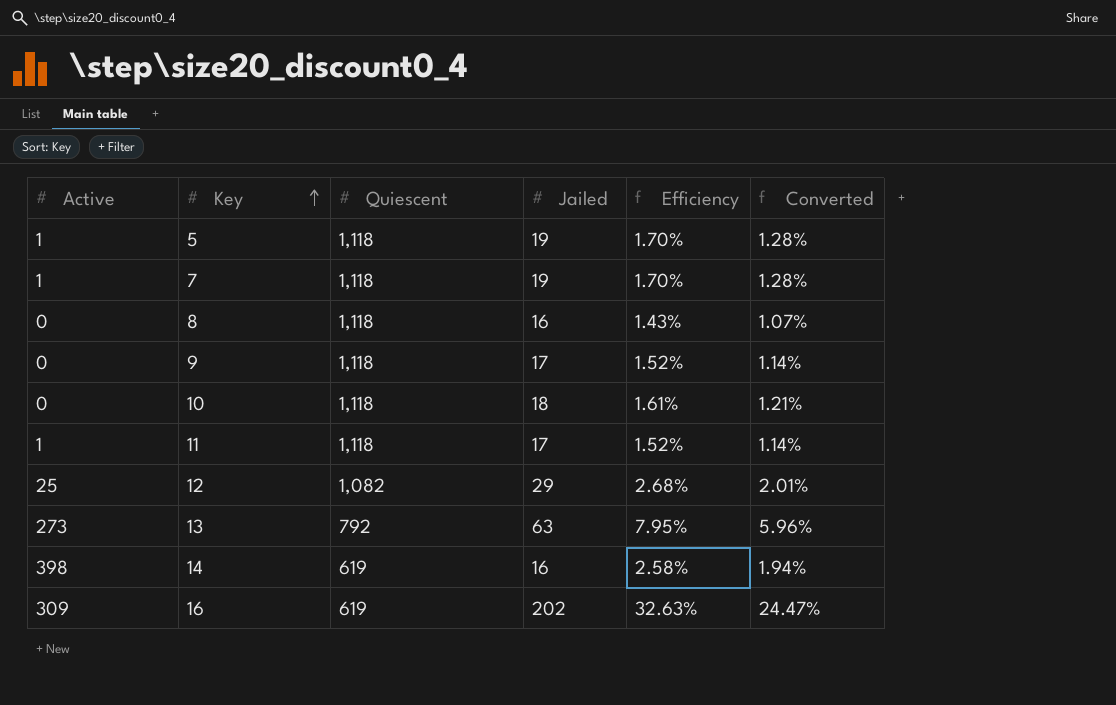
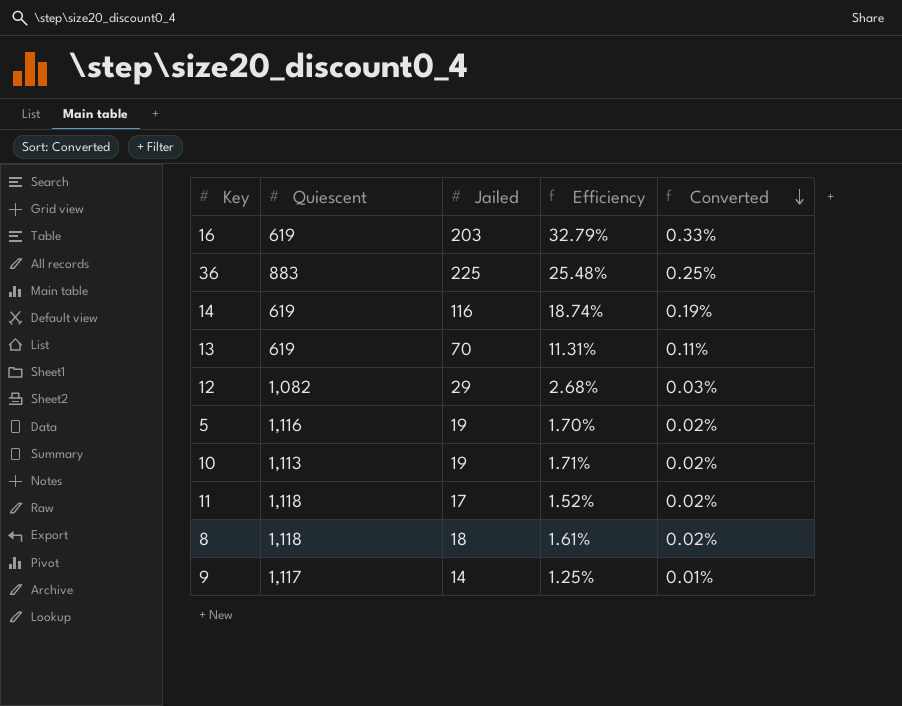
row order: Key ascending -> Converted descending
column Active | position: 1 -> none
column Converted | formula: [Efficiency] * 0.75 -> [Efficiency] * 0.01
row 7: 1 | 1,118 | 19 | 1.70% | 1.28% -> none
16 | Jailed: 202 -> 203
16 | Efficiency: 32.63% -> 32.79%
row 36: none -> 883 | 225 | 25.48% | 0.25%
14 | Jailed: 16 -> 116
14 | Efficiency: 2.58% -> 18.74%
13 | Quiescent: 792 -> 619
13 | Jailed: 63 -> 70
13 | Efficiency: 7.95% -> 11.31%
5 | Quiescent: 1,118 -> 1,116
10 | Quiescent: 1,118 -> 1,113
10 | Jailed: 18 -> 19
10 | Efficiency: 1.61% -> 1.71%
8 | Jailed: 16 -> 18
8 | Efficiency: 1.43% -> 1.61%
9 | Quiescent: 1,118 -> 1,117
9 | Jailed: 17 -> 14
9 | Efficiency: 1.52% -> 1.25%

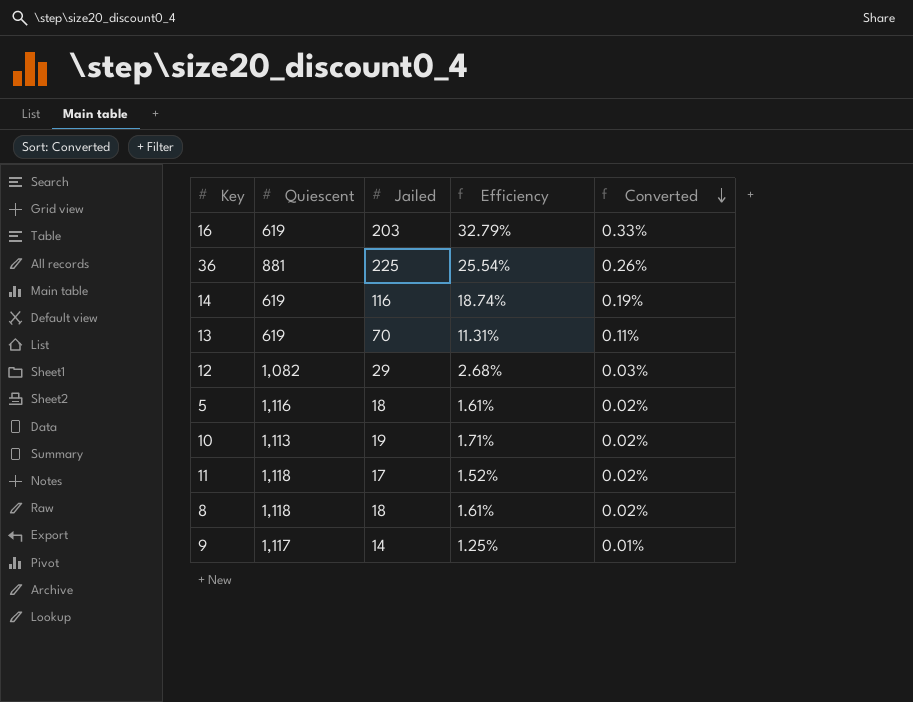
36 | Quiescent: 883 -> 881
36 | Efficiency: 25.48% -> 25.54%
36 | Converted: 0.25% -> 0.26%
5 | Jailed: 19 -> 18
5 | Efficiency: 1.70% -> 1.61%

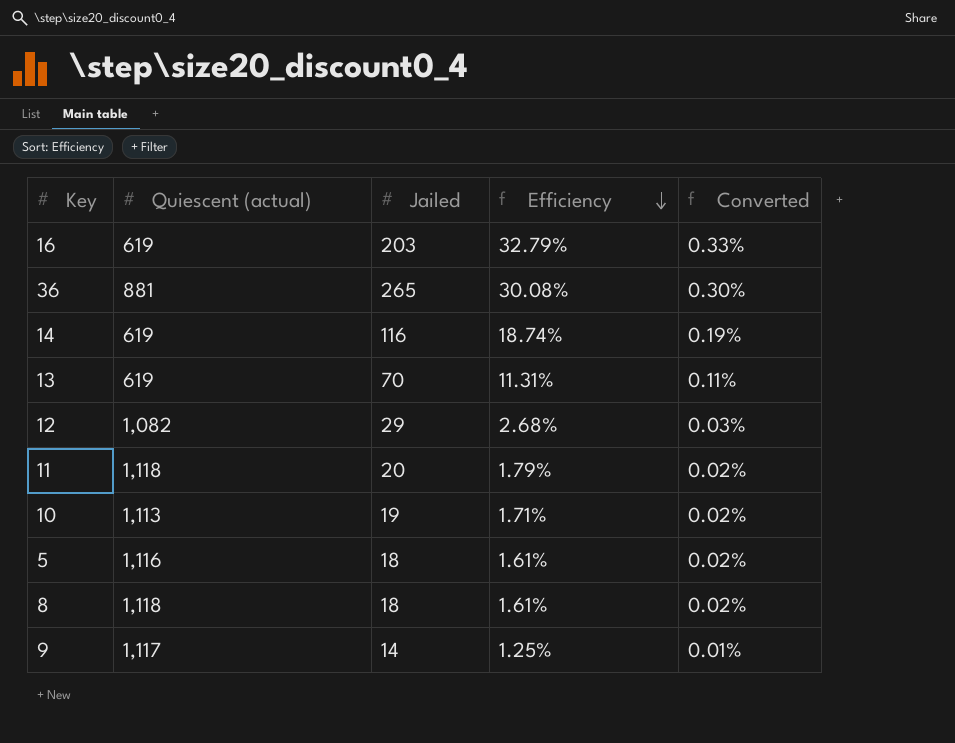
row order: Converted descending -> Efficiency descending
column name: Quiescent -> Quiescent (actual)
36 | Jailed: 225 -> 265
36 | Efficiency: 25.54% -> 30.08%
36 | Converted: 0.26% -> 0.30%
11 | Jailed: 17 -> 20
11 | Efficiency: 1.52% -> 1.79%

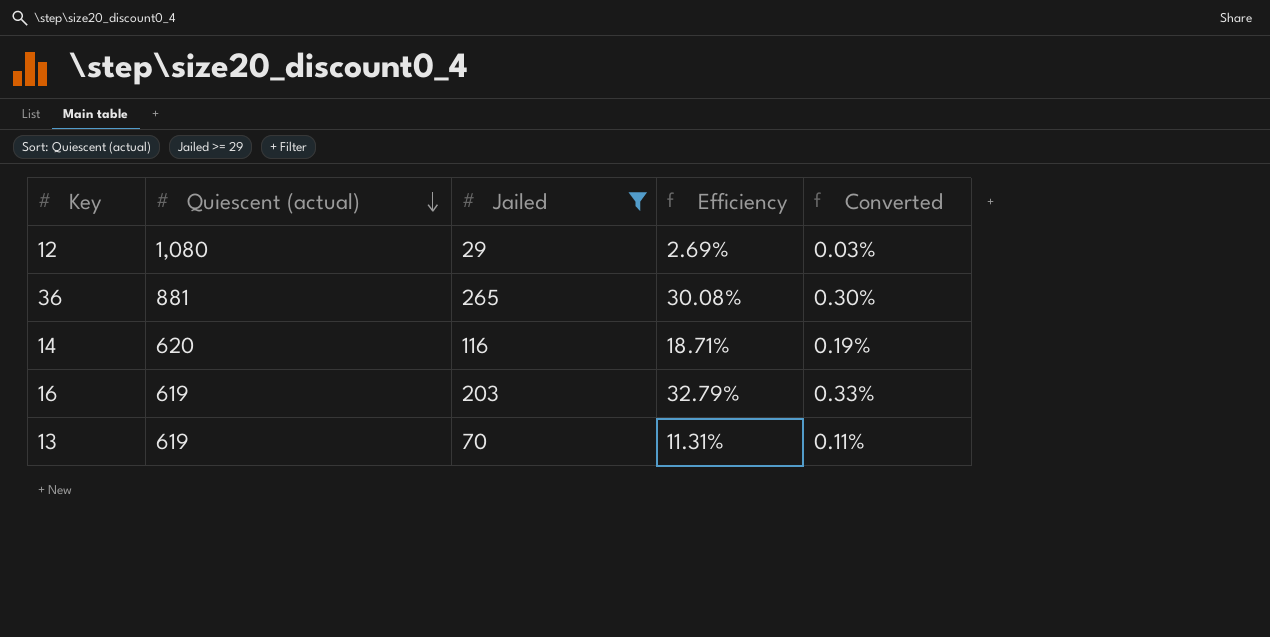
filter: none -> Jailed >= 29
row order: Efficiency descending -> Quiescent (actual) descending
12 | Quiescent (actual): 1,082 -> 1,080
12 | Efficiency: 2.68% -> 2.69%
14 | Quiescent (actual): 619 -> 620
14 | Efficiency: 18.74% -> 18.71%

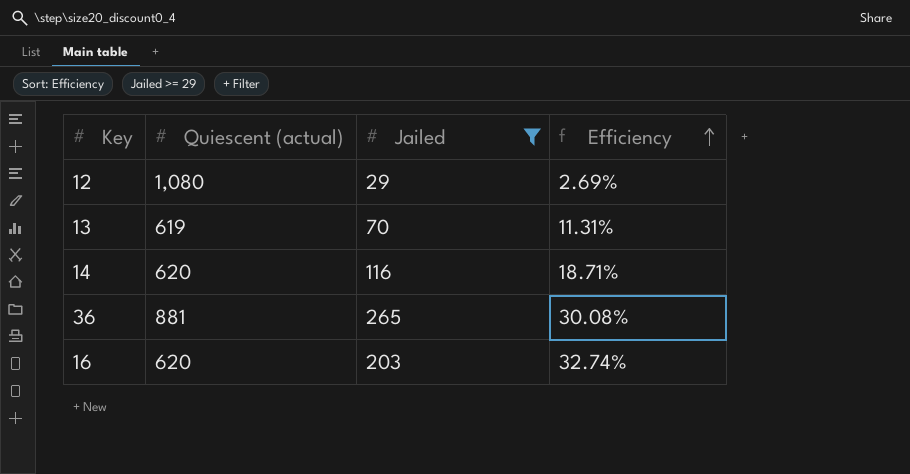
row order: Quiescent (actual) descending -> Efficiency ascending
column Converted | formula: [Efficiency] * 0.01 -> none
16 | Quiescent (actual): 619 -> 620
16 | Efficiency: 32.79% -> 32.74%

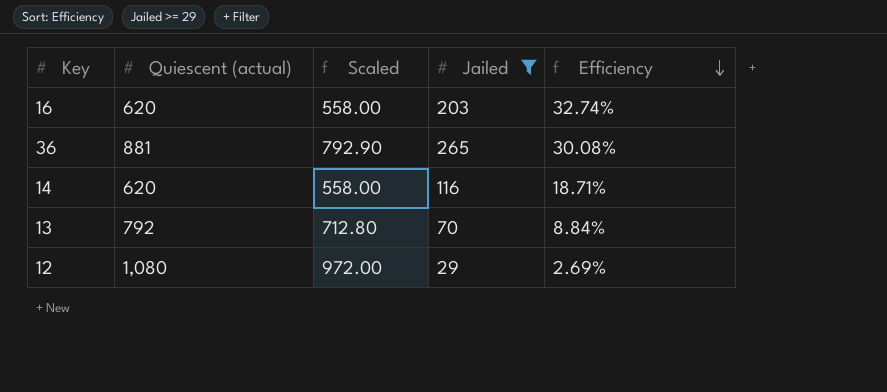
row order: Efficiency ascending -> Efficiency descending
column Scaled | formula: none -> [Quiescent (actual)] * 0.9
13 | Quiescent (actual): 619 -> 792
13 | Efficiency: 11.31% -> 8.84%

